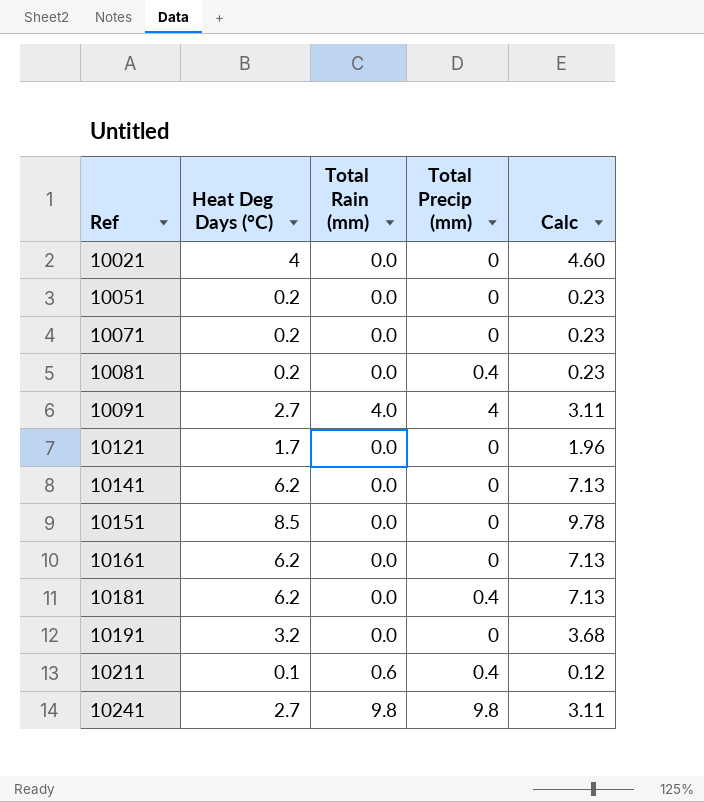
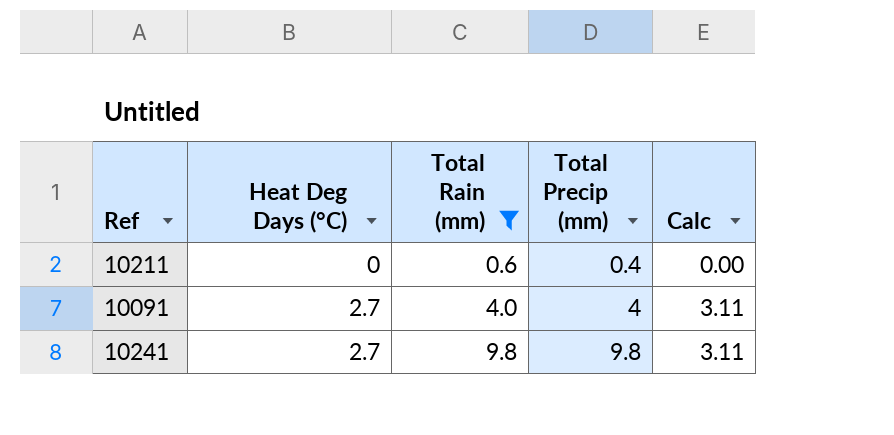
filter: none -> Total Rain (mm) != 0.0
row order: Ref ascending -> Heat Deg Days (°C) ascending
10211 | Heat Deg Days (°C): 0.1 -> 0
10211 | Calc: 0.12 -> 0.00

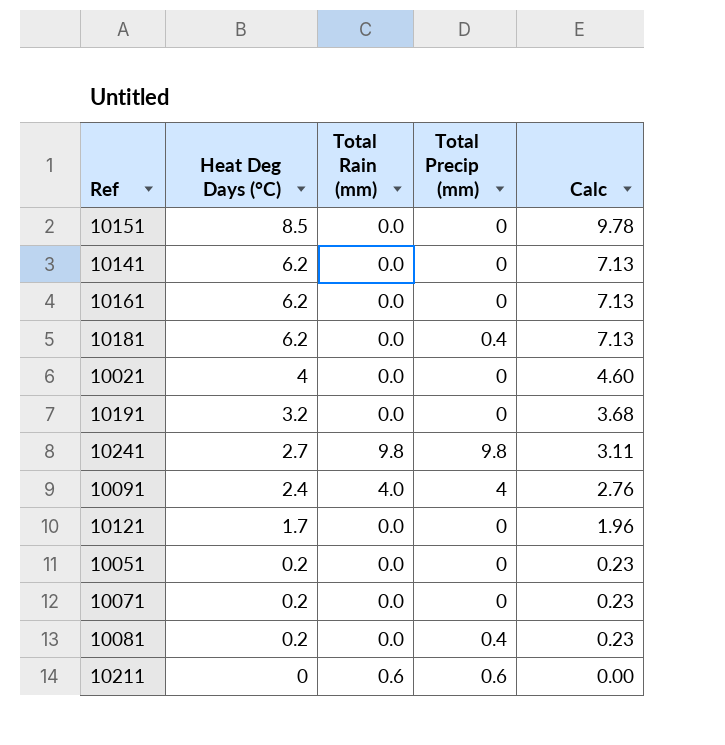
filter: Total Rain (mm) != 0.0 -> none
row order: Heat Deg Days (°C) ascending -> Heat Deg Days (°C) descending
10091 | Heat Deg Days (°C): 2.7 -> 2.4
10091 | Calc: 3.11 -> 2.76
10211 | Total Precip (mm): 0.4 -> 0.6

